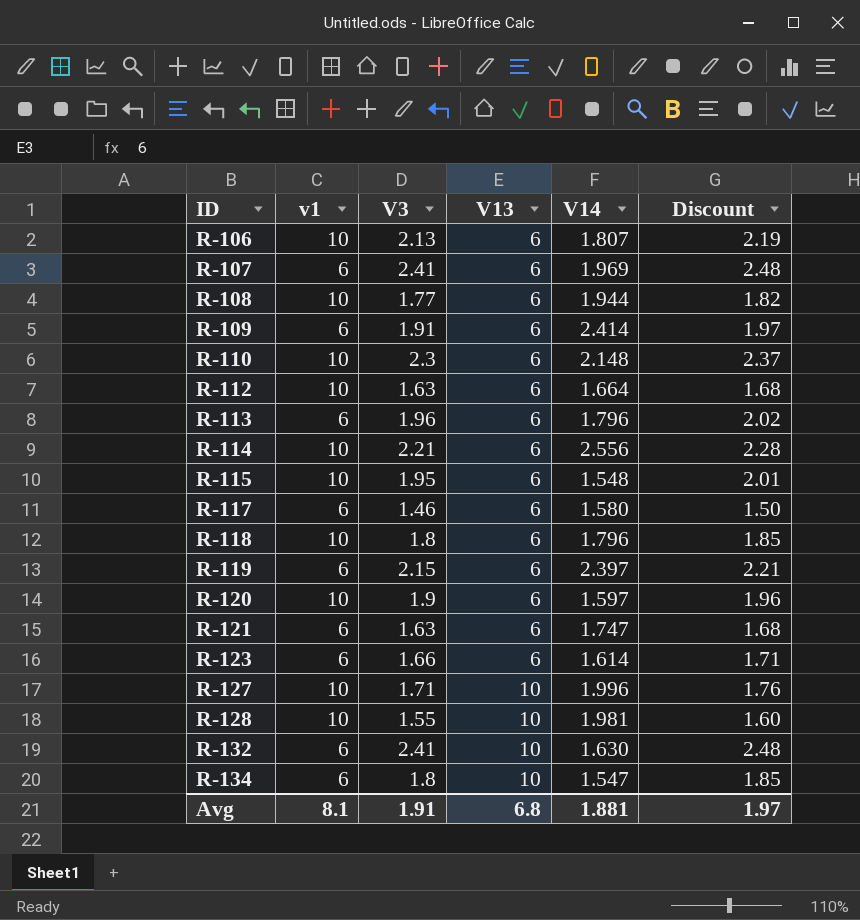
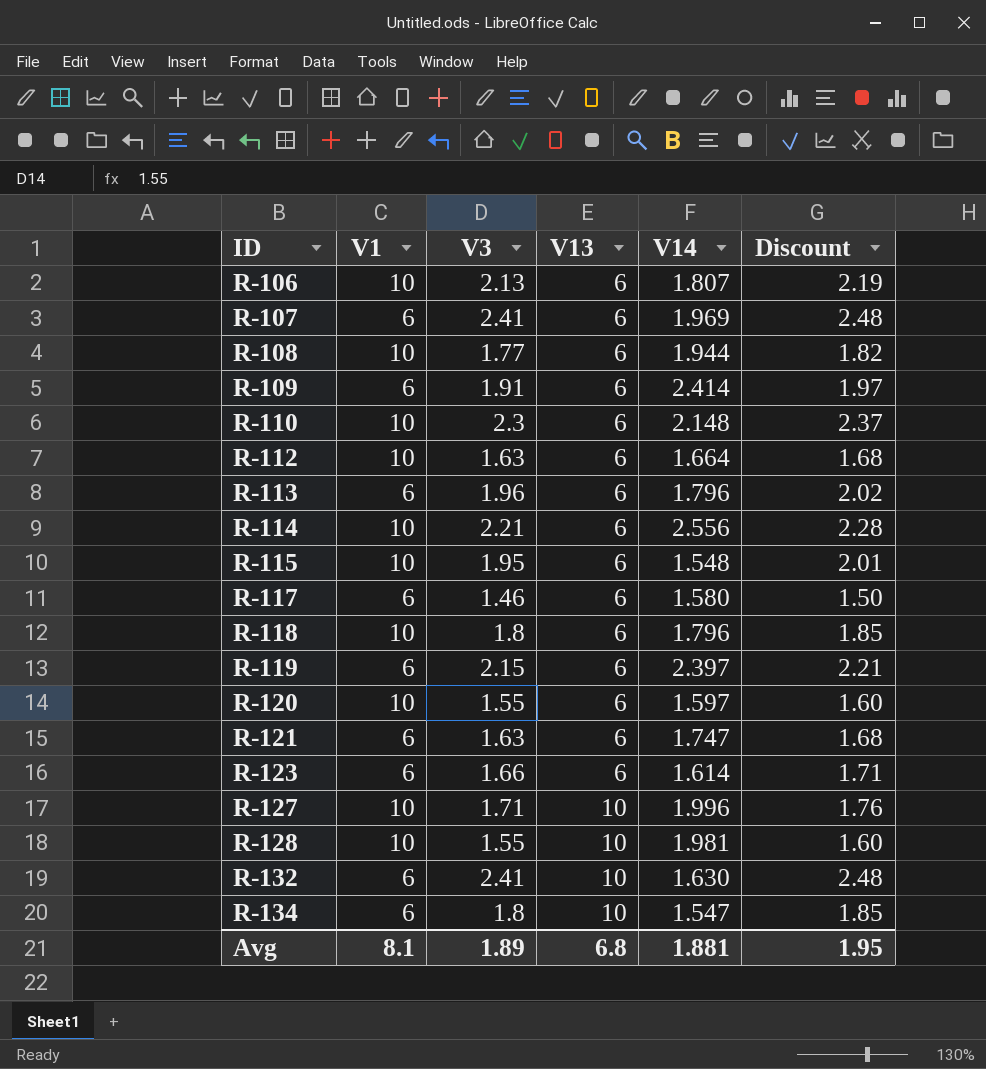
column name: v1 -> V1
R-120 | V3: 1.9 -> 1.55
R-120 | Discount: 1.96 -> 1.60
Avg | V3: 1.91 -> 1.89
Avg | Discount: 1.97 -> 1.95

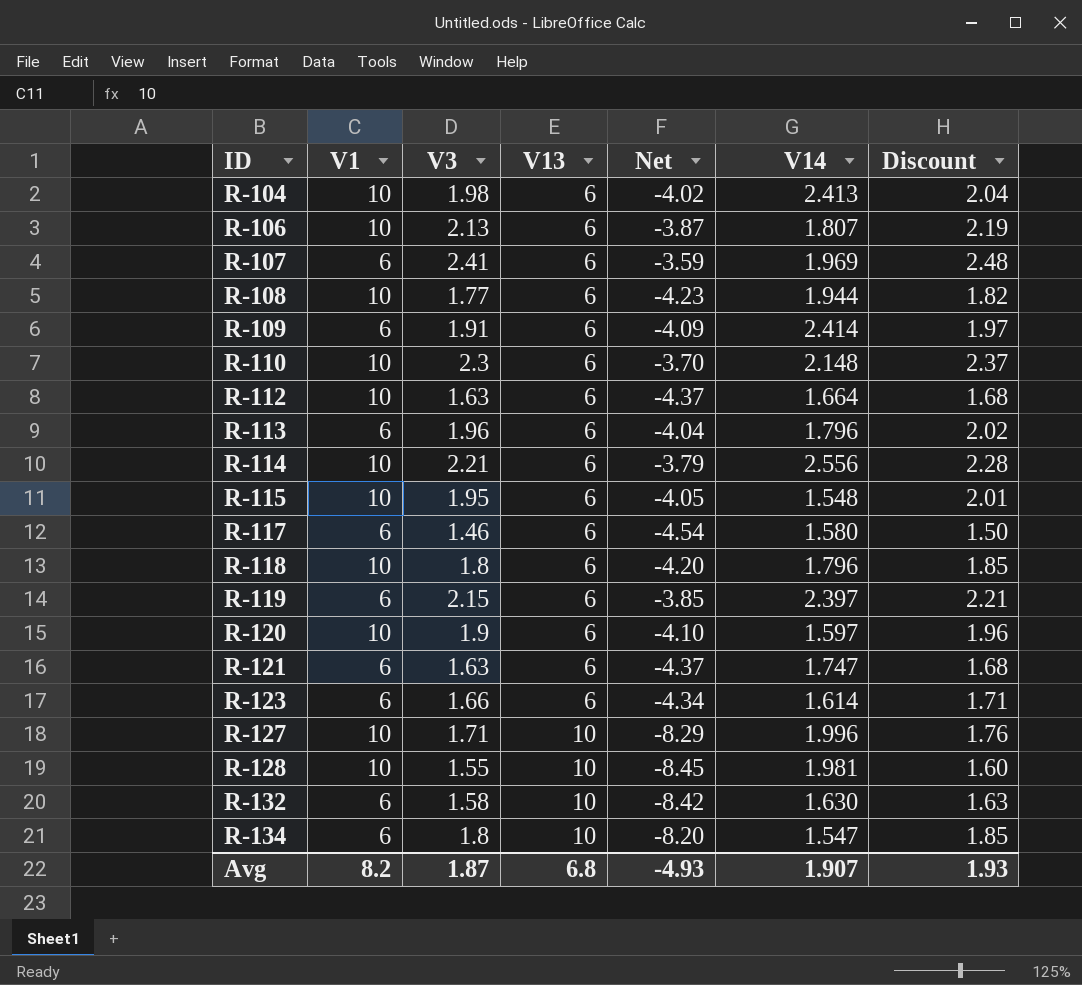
column Net | formula: none -> [V3] - [V13]
row R-104: none -> 10 | 1.98 | 6 | -4.02 | 2.413 | 2.04
R-120 | V3: 1.55 -> 1.9
R-120 | Discount: 1.60 -> 1.96
R-132 | V3: 2.41 -> 1.58
R-132 | Discount: 2.48 -> 1.63
Avg | V1: 8.1 -> 8.2
Avg | V3: 1.89 -> 1.87
Avg | V14: 1.881 -> 1.907
Avg | Discount: 1.95 -> 1.93

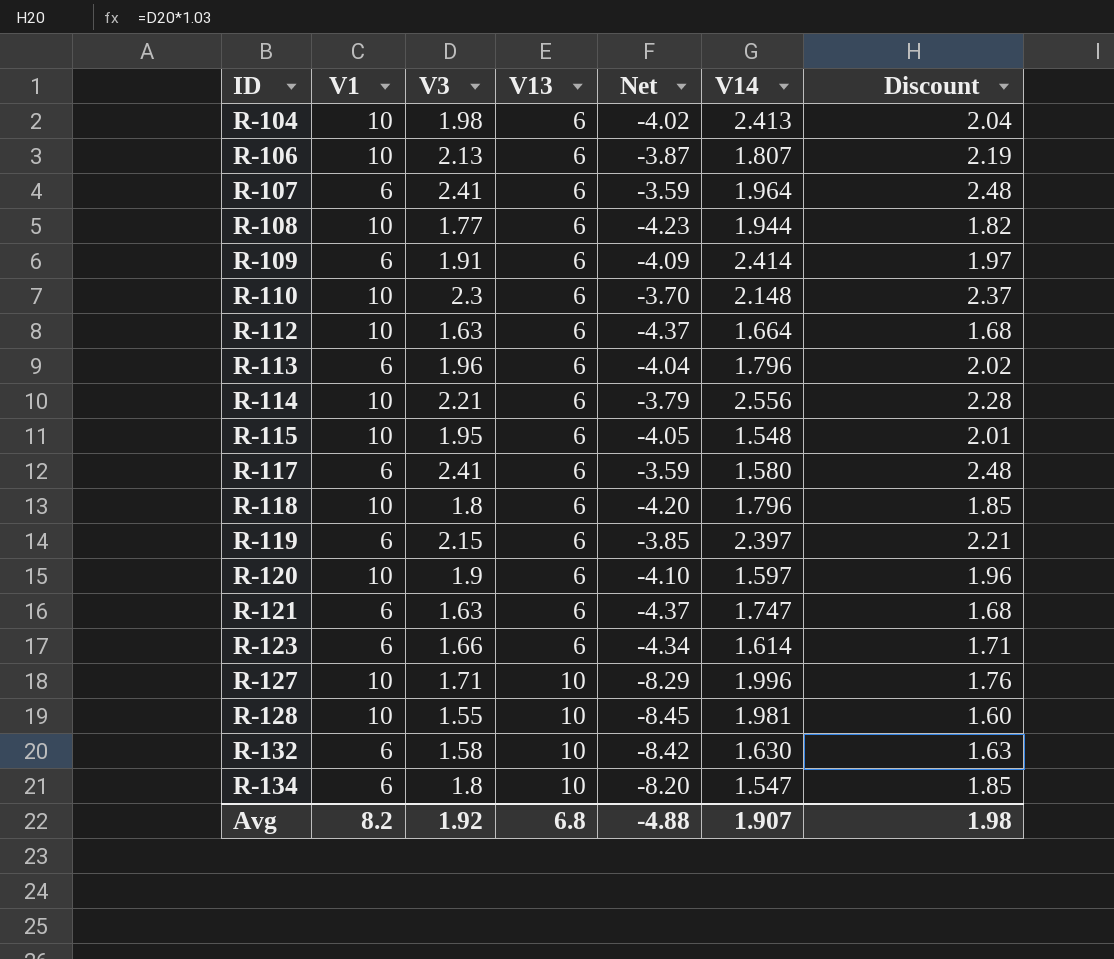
R-107 | V14: 1.969 -> 1.964
R-117 | V3: 1.46 -> 2.41
R-117 | Net: -4.54 -> -3.59
R-117 | Discount: 1.50 -> 2.48
Avg | V3: 1.87 -> 1.92
Avg | Net: -4.93 -> -4.88
Avg | Discount: 1.93 -> 1.98

